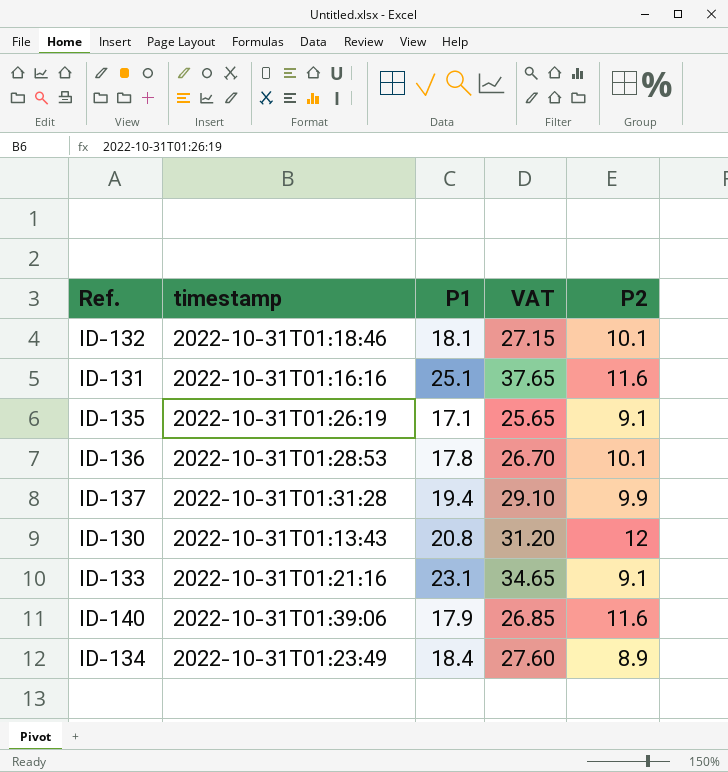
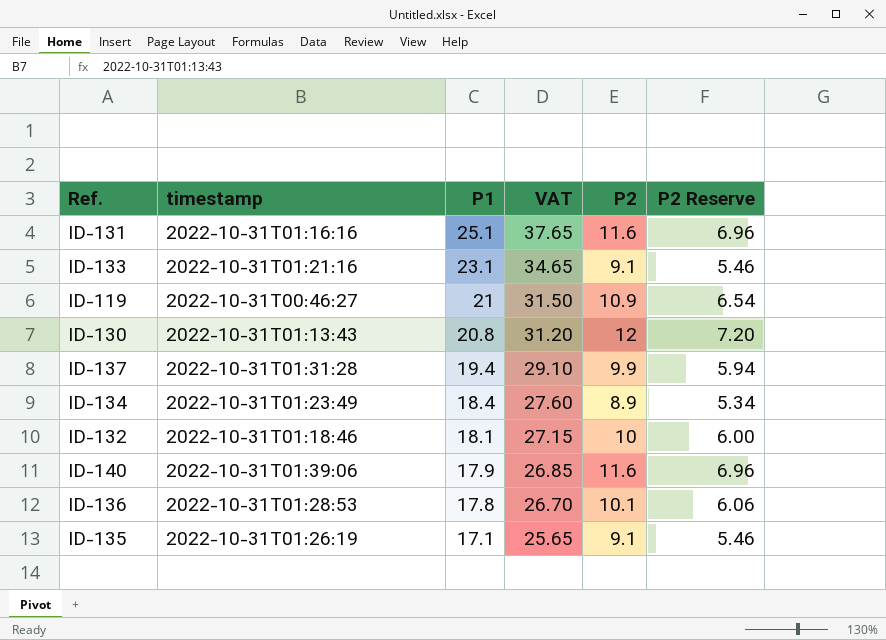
row order: none -> P1 descending
column P2 Reserve | formula: none -> [P2] * 0.6
row ID-119: none -> 2022-10-31T00:46:27 | 21 | 31.50 | 10.9 | 6.54
ID-132 | P2: 10.1 -> 10

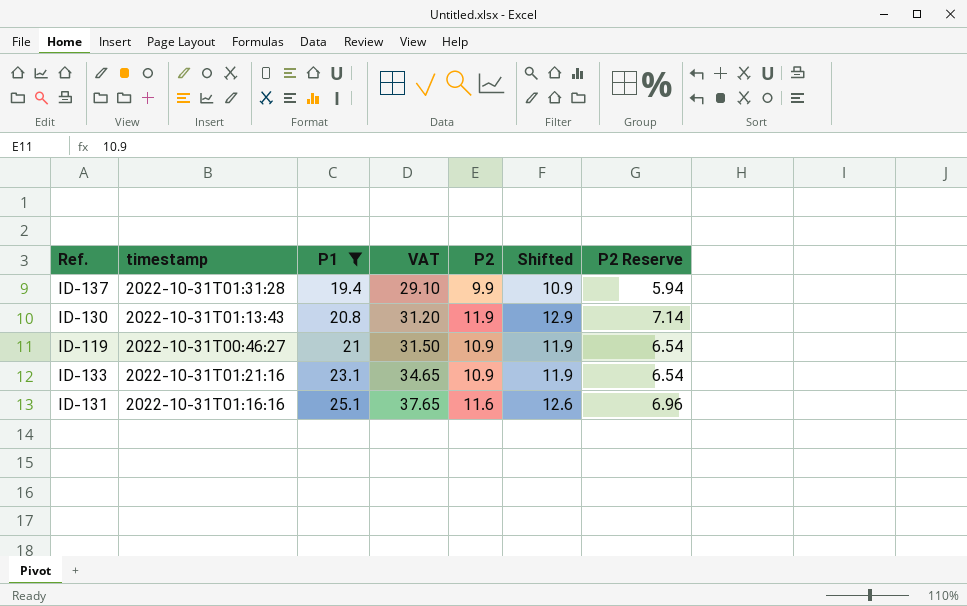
filter: none -> P1 >= 19.4
row order: P1 descending -> P1 ascending
column Shifted | formula: none -> [P2] + 1
ID-130 | P2: 12 -> 11.9
ID-130 | P2 Reserve: 7.20 -> 7.14
ID-133 | P2: 9.1 -> 10.9
ID-133 | P2 Reserve: 5.46 -> 6.54

